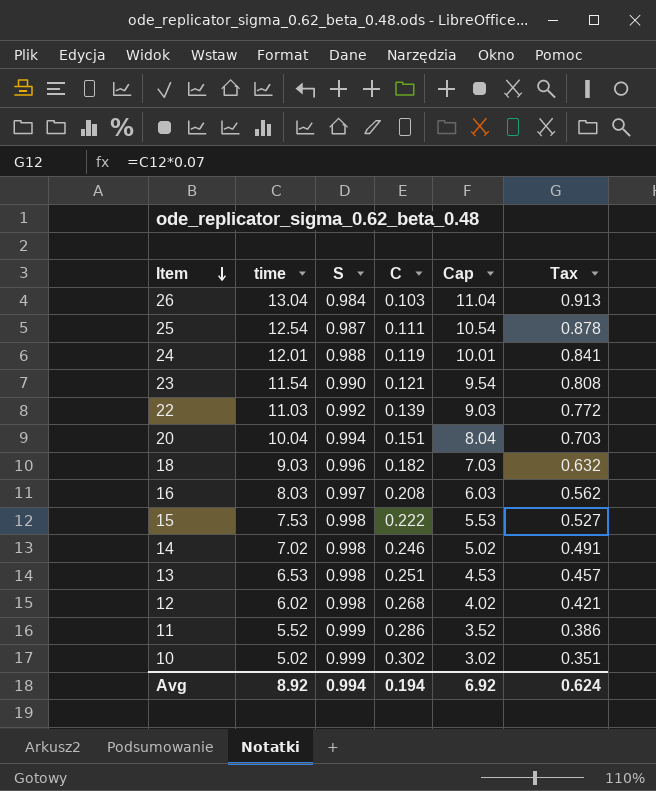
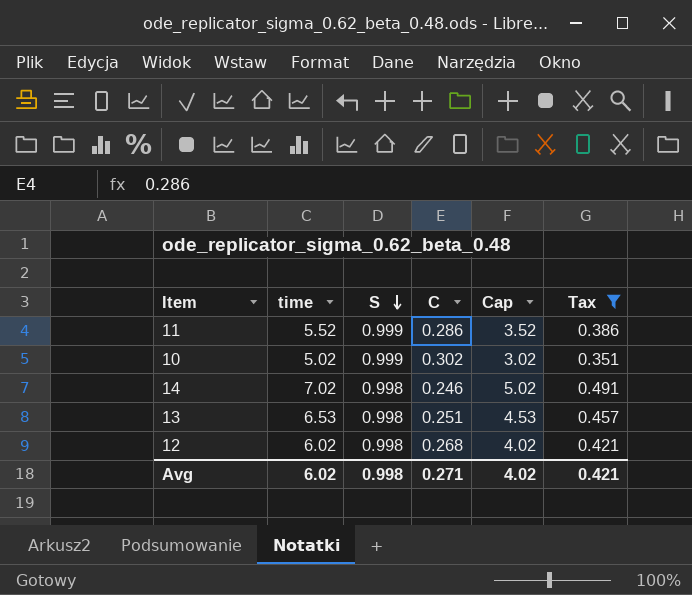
filter: none -> Tax <= 0.491
row order: Item descending -> S descending
Avg | time: 8.92 -> 6.02
Avg | S: 0.994 -> 0.998
Avg | C: 0.194 -> 0.271
Avg | Cap: 6.92 -> 4.02
Avg | Tax: 0.624 -> 0.421

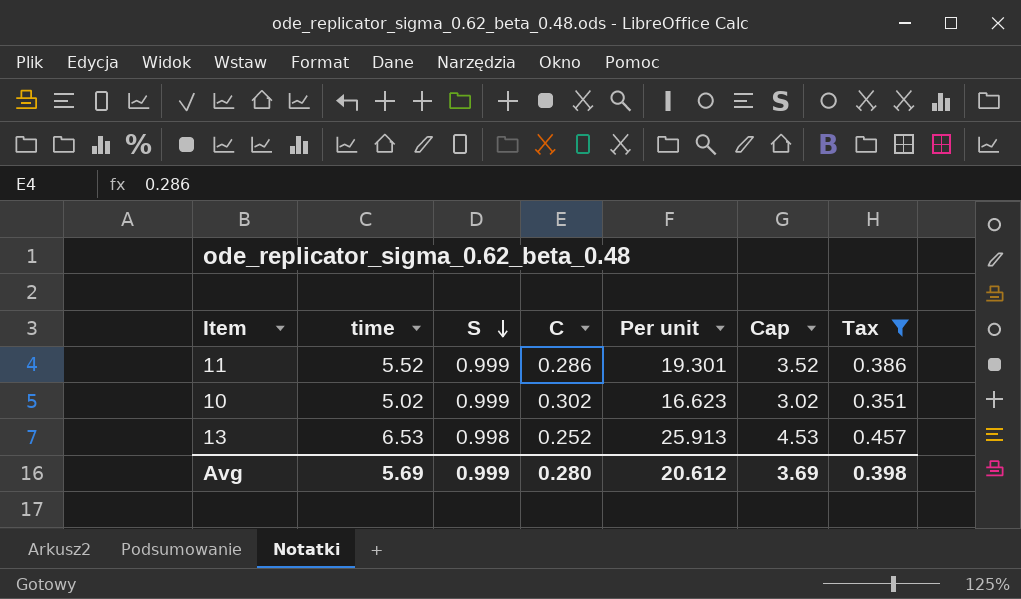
column Per unit | formula: none -> [time] / [C]
row 14: 7.02 | 0.998 | 0.246 | 5.02 | 0.491 -> none
row 12: 6.02 | 0.998 | 0.268 | 4.02 | 0.421 -> none
13 | C: 0.251 -> 0.252
Avg | time: 6.02 -> 5.69
Avg | S: 0.998 -> 0.999
Avg | C: 0.271 -> 0.280
Avg | Cap: 4.02 -> 3.69
Avg | Tax: 0.421 -> 0.398

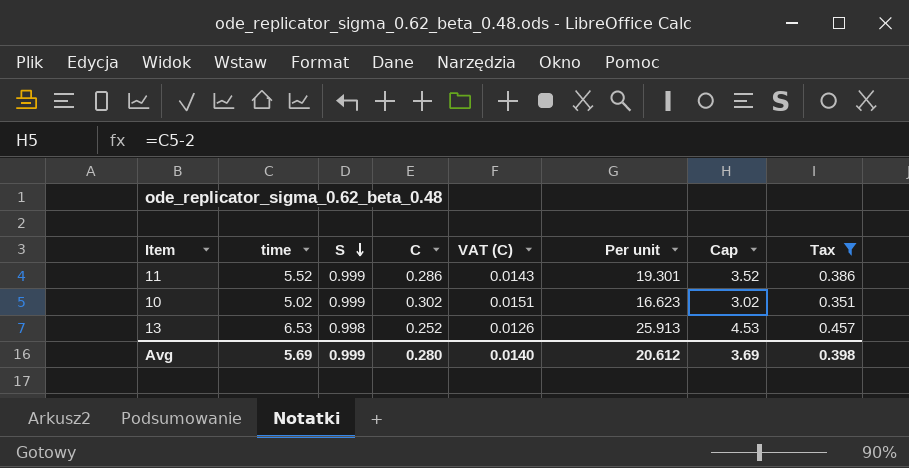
column VAT (C) | formula: none -> [C] * 0.05

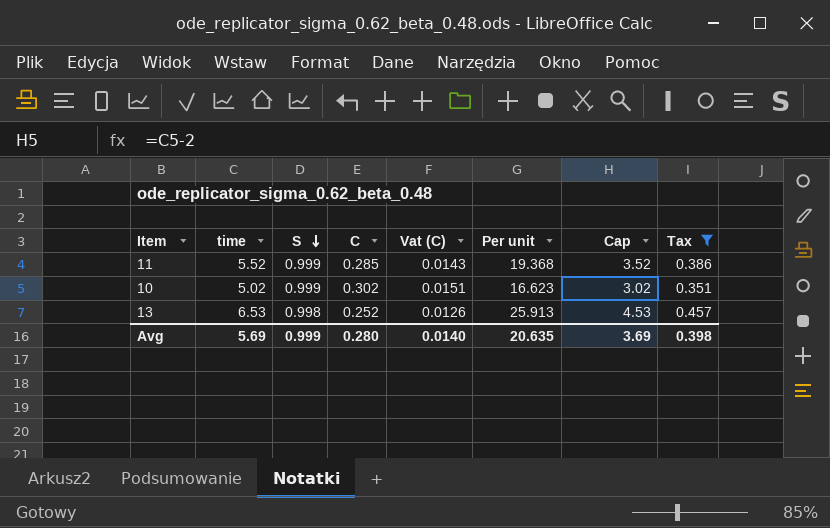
column name: VAT (C) -> Vat (C)
11 | C: 0.286 -> 0.285
11 | Per unit: 19.301 -> 19.368
Avg | Per unit: 20.612 -> 20.635

